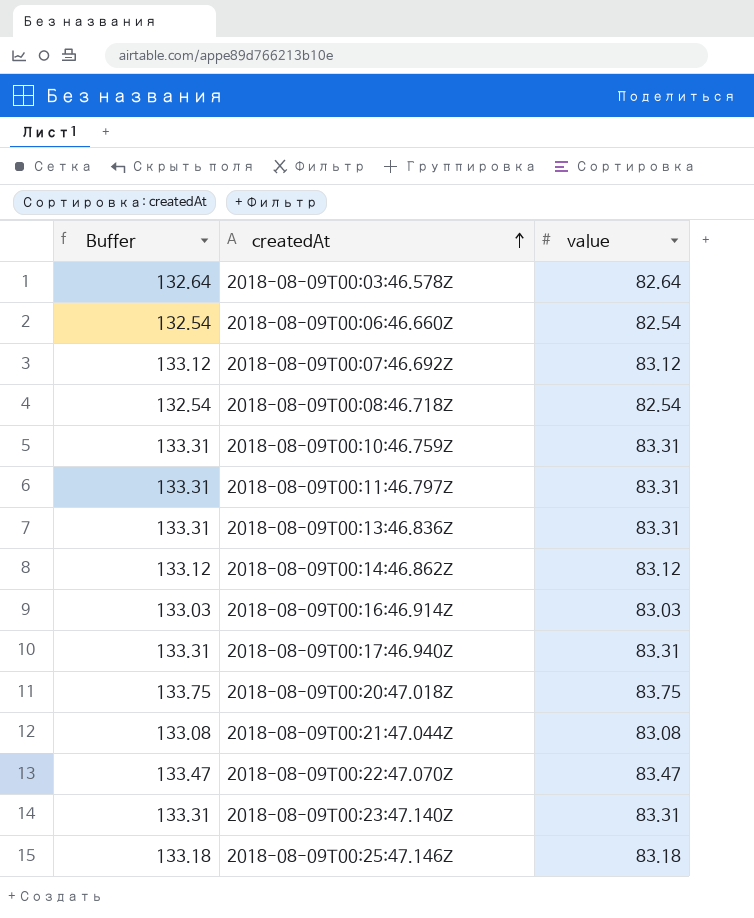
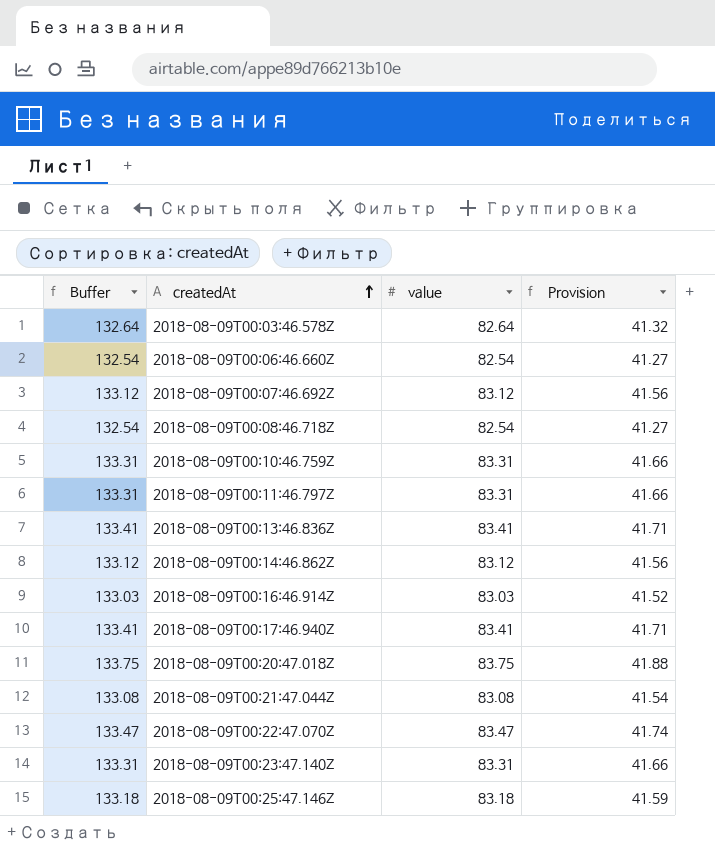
column Provision | formula: none -> [value] * 0.5
2018-08-09T00:13:46.836Z | Buffer: 133.31 -> 133.41
2018-08-09T00:13:46.836Z | value: 83.31 -> 83.41
2018-08-09T00:17:46.940Z | Buffer: 133.31 -> 133.41
2018-08-09T00:17:46.940Z | value: 83.31 -> 83.41

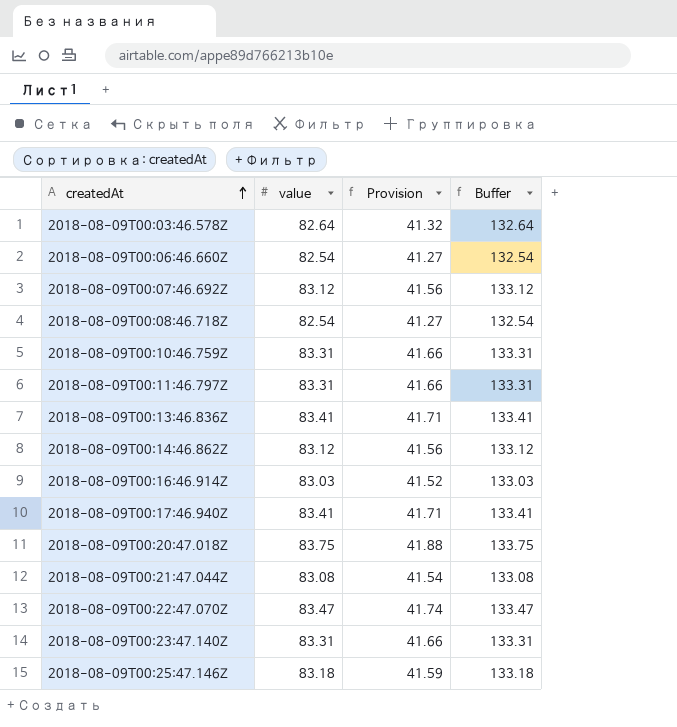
column Buffer | position: 1 -> 4

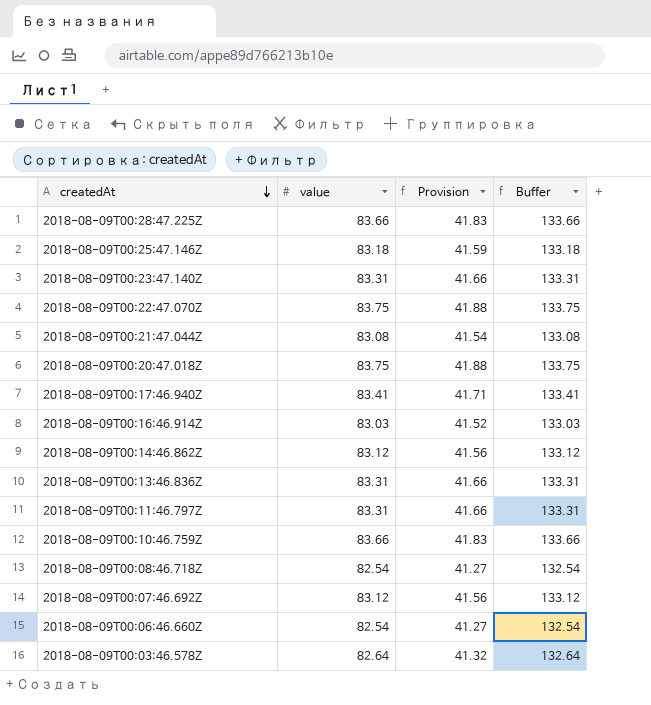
row order: createdAt ascending -> createdAt descending
row 2018-08-09T00:28:47.225Z: none -> 83.66 | 41.83 | 133.66
2018-08-09T00:22:47.070Z | value: 83.47 -> 83.75
2018-08-09T00:22:47.070Z | Provision: 41.74 -> 41.88
2018-08-09T00:22:47.070Z | Buffer: 133.47 -> 133.75
2018-08-09T00:13:46.836Z | value: 83.41 -> 83.31
2018-08-09T00:13:46.836Z | Provision: 41.71 -> 41.66
2018-08-09T00:13:46.836Z | Buffer: 133.41 -> 133.31
2018-08-09T00:10:46.759Z | value: 83.31 -> 83.66
2018-08-09T00:10:46.759Z | Provision: 41.66 -> 41.83
2018-08-09T00:10:46.759Z | Buffer: 133.31 -> 133.66

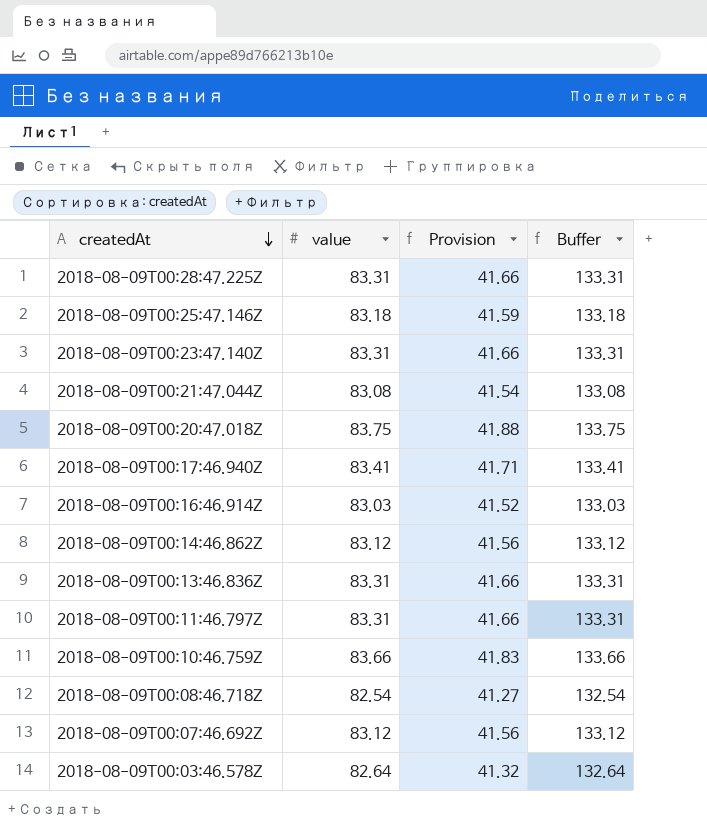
row 2018-08-09T00:22:47.070Z: 83.75 | 41.88 | 133.75 -> none
row 2018-08-09T00:06:46.660Z: 82.54 | 41.27 | 132.54 -> none
2018-08-09T00:28:47.225Z | value: 83.66 -> 83.31
2018-08-09T00:28:47.225Z | Provision: 41.83 -> 41.66
2018-08-09T00:28:47.225Z | Buffer: 133.66 -> 133.31

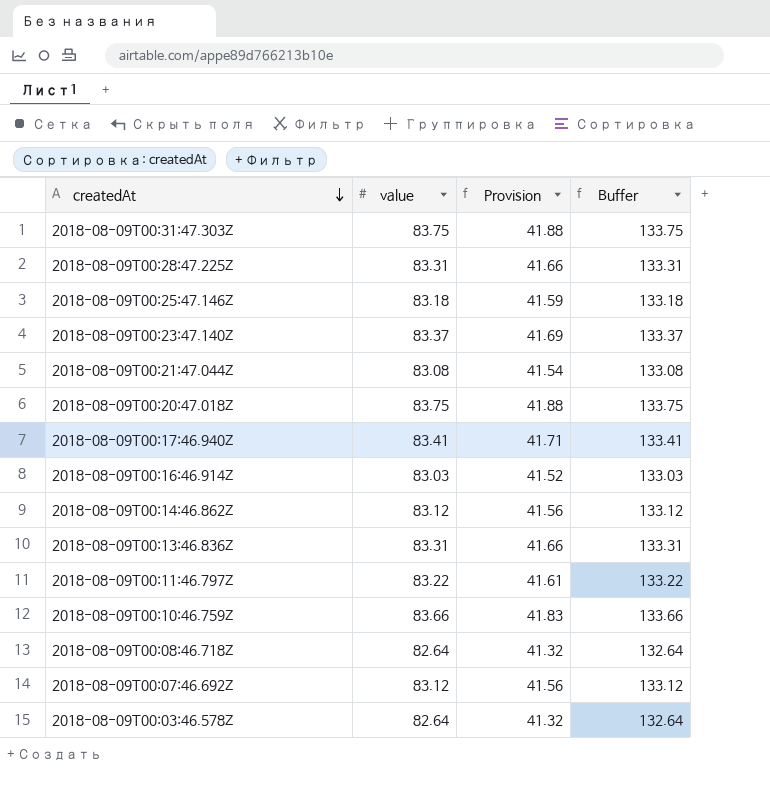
row 2018-08-09T00:31:47.303Z: none -> 83.75 | 41.88 | 133.75
2018-08-09T00:23:47.140Z | value: 83.31 -> 83.37
2018-08-09T00:23:47.140Z | Provision: 41.66 -> 41.69
2018-08-09T00:23:47.140Z | Buffer: 133.31 -> 133.37
2018-08-09T00:11:46.797Z | value: 83.31 -> 83.22
2018-08-09T00:11:46.797Z | Provision: 41.66 -> 41.61
2018-08-09T00:11:46.797Z | Buffer: 133.31 -> 133.22
2018-08-09T00:08:46.718Z | value: 82.54 -> 82.64
2018-08-09T00:08:46.718Z | Provision: 41.27 -> 41.32
2018-08-09T00:08:46.718Z | Buffer: 132.54 -> 132.64

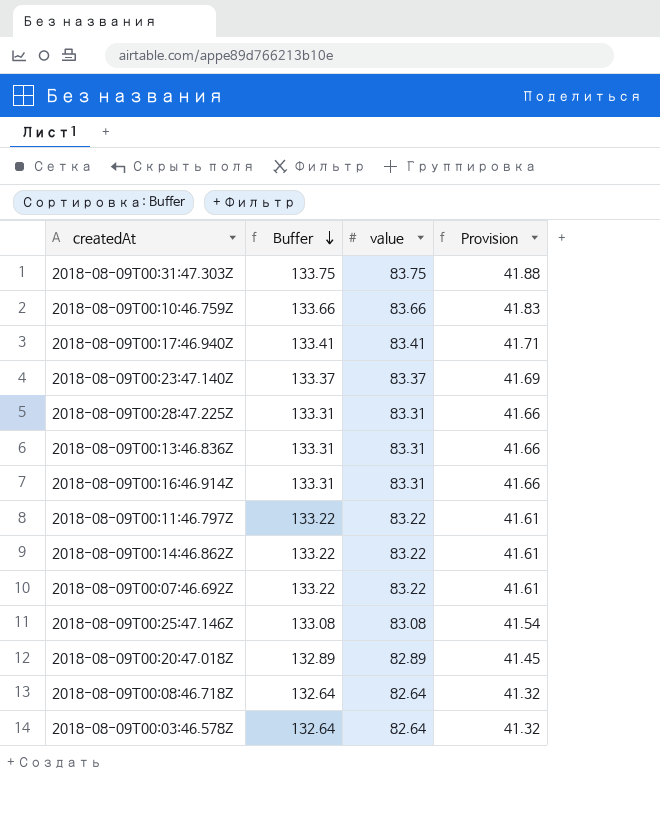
row order: createdAt descending -> Buffer descending
column Buffer | position: 4 -> 2
row 2018-08-09T00:21:47.044Z: 83.08 | 41.54 | 133.08 -> none
2018-08-09T00:16:46.914Z | Buffer: 133.03 -> 133.31
2018-08-09T00:16:46.914Z | value: 83.03 -> 83.31
2018-08-09T00:16:46.914Z | Provision: 41.52 -> 41.66
2018-08-09T00:14:46.862Z | Buffer: 133.12 -> 133.22
2018-08-09T00:14:46.862Z | value: 83.12 -> 83.22
2018-08-09T00:14:46.862Z | Provision: 41.56 -> 41.61
2018-08-09T00:07:46.692Z | Buffer: 133.12 -> 133.22
2018-08-09T00:07:46.692Z | value: 83.12 -> 83.22
2018-08-09T00:07:46.692Z | Provision: 41.56 -> 41.61
2018-08-09T00:25:47.146Z | Buffer: 133.18 -> 133.08
2018-08-09T00:25:47.146Z | value: 83.18 -> 83.08
2018-08-09T00:25:47.146Z | Provision: 41.59 -> 41.54
2018-08-09T00:20:47.018Z | Buffer: 133.75 -> 132.89
2018-08-09T00:20:47.018Z | value: 83.75 -> 82.89
2018-08-09T00:20:47.018Z | Provision: 41.88 -> 41.45

